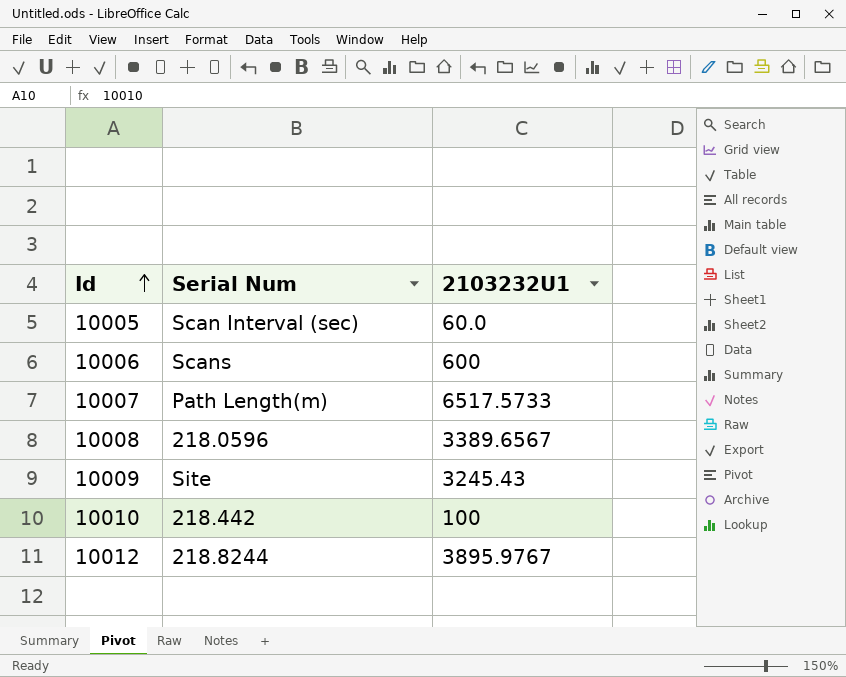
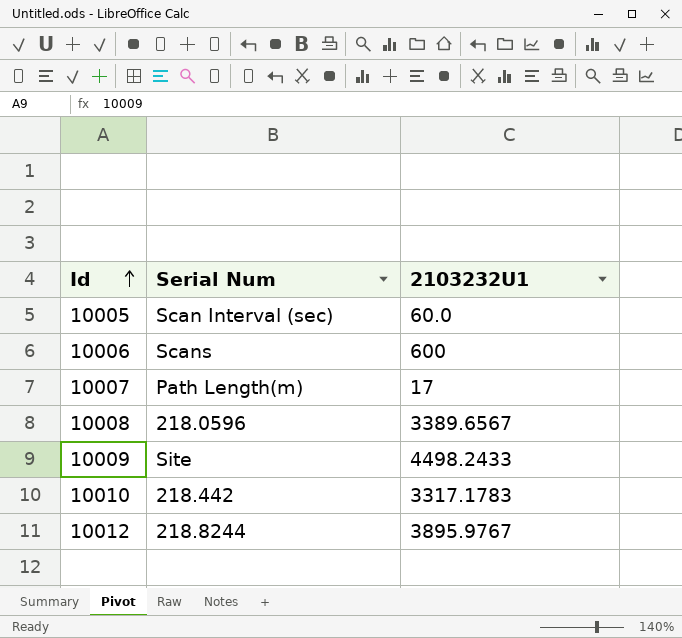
10007 | 2103232U1: 6517.5733 -> 17
10009 | 2103232U1: 3245.43 -> 4498.2433
10010 | 2103232U1: 100 -> 3317.1783

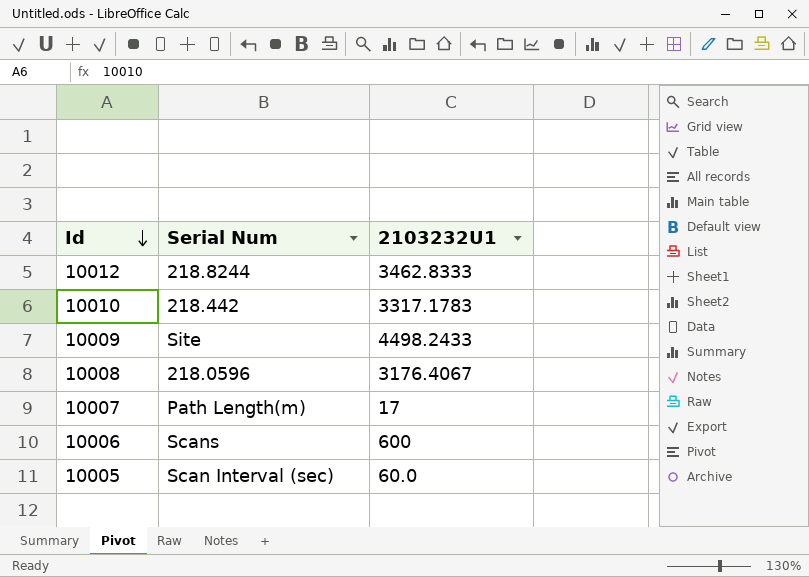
row order: Id ascending -> Id descending
10012 | 2103232U1: 3895.9767 -> 3462.8333
10008 | 2103232U1: 3389.6567 -> 3176.4067

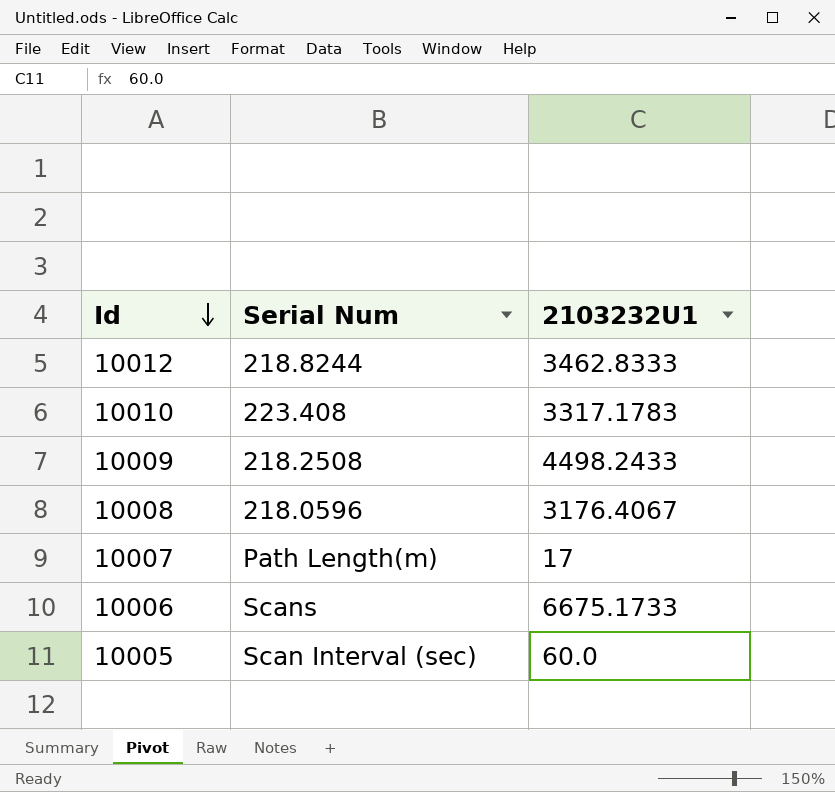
10010 | Serial Num: 218.442 -> 223.408
10009 | Serial Num: Site -> 218.2508
10006 | 2103232U1: 600 -> 6675.1733

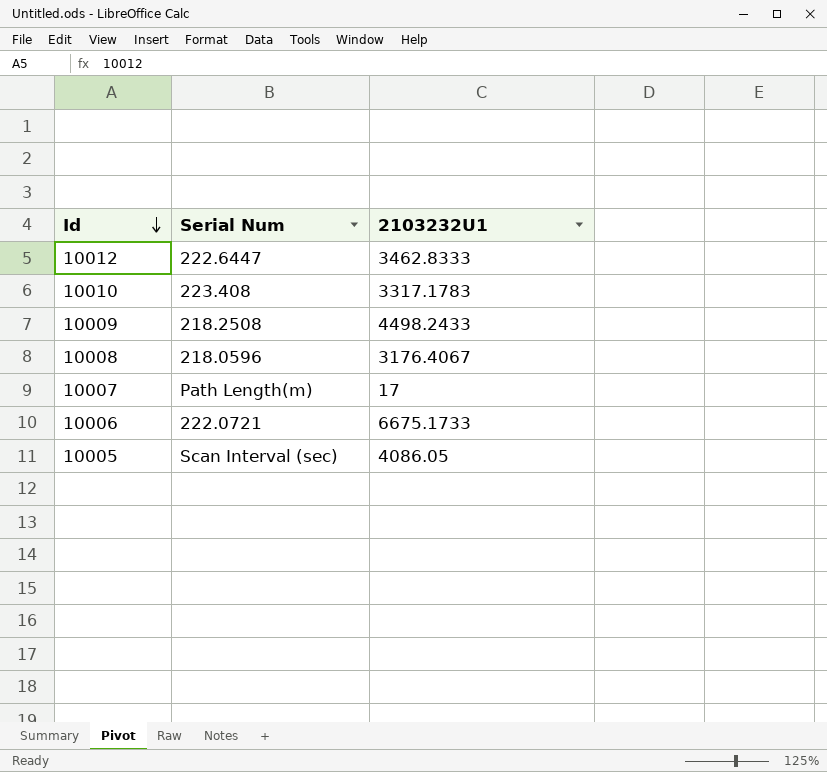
10012 | Serial Num: 218.8244 -> 222.6447
10006 | Serial Num: Scans -> 222.0721
10005 | 2103232U1: 60.0 -> 4086.05

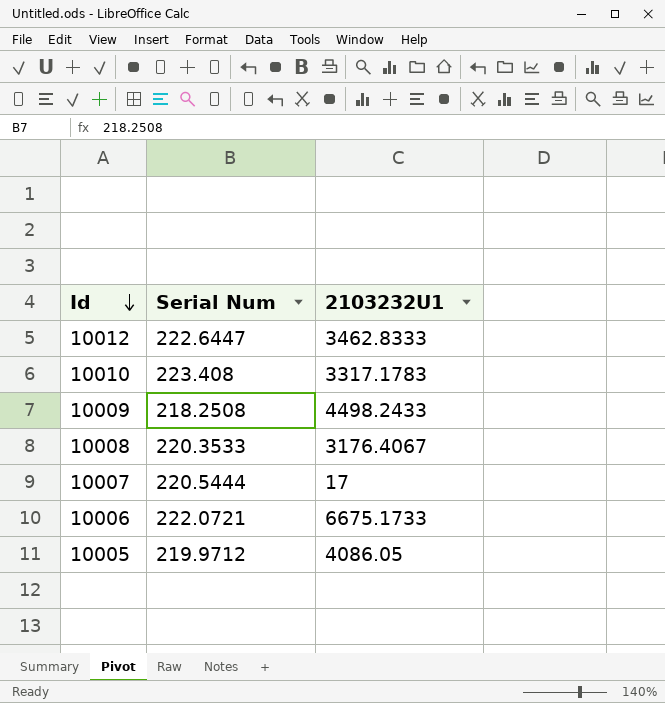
10008 | Serial Num: 218.0596 -> 220.3533
10007 | Serial Num: Path Length(m) -> 220.5444
10005 | Serial Num: Scan Interval (sec) -> 219.9712

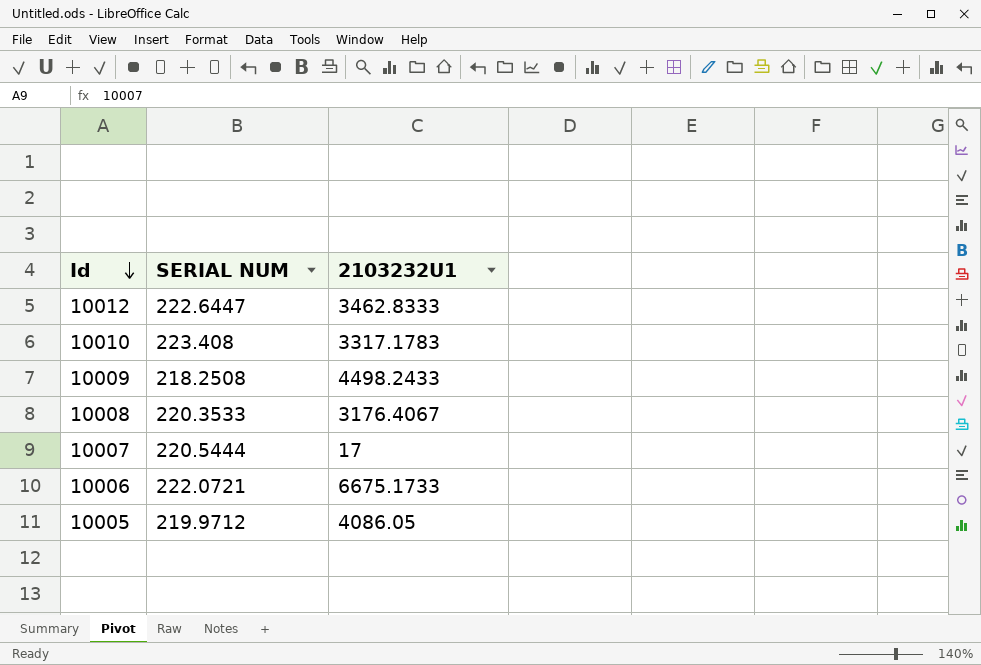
column name: Serial Num -> SERIAL NUM

